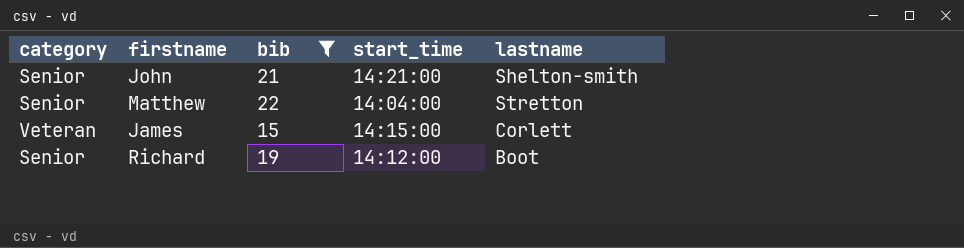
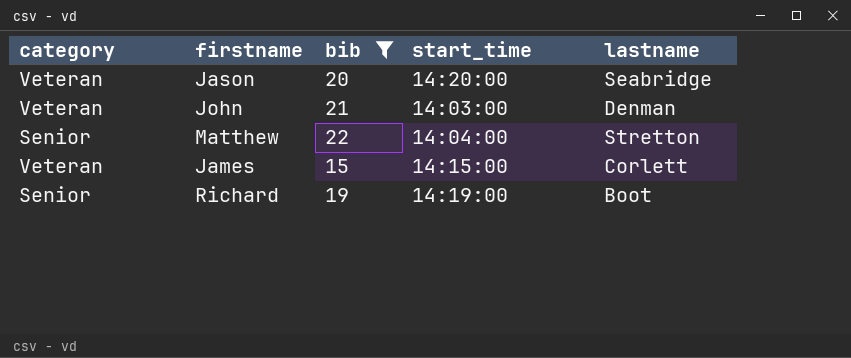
row Jason: none -> Veteran | 20 | 14:20:00 | Seabridge
John | category: Senior -> Veteran
John | start_time: 14:21:00 -> 14:03:00
John | lastname: Shelton-smith -> Denman
Richard | start_time: 14:12:00 -> 14:19:00

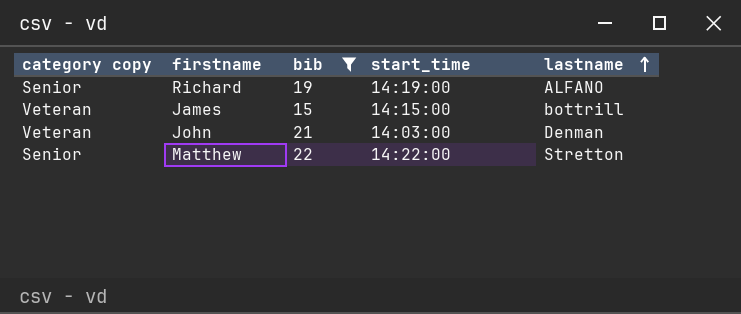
row order: none -> lastname ascending
column name: category -> category copy
row Jason: Veteran | 20 | 14:20:00 | Seabridge -> none
Richard | lastname: Boot -> ALFANO
James | lastname: Corlett -> bottrill
Matthew | start_time: 14:04:00 -> 14:22:00

